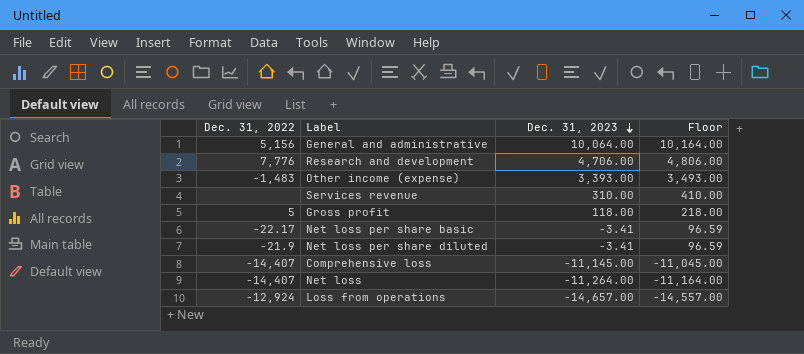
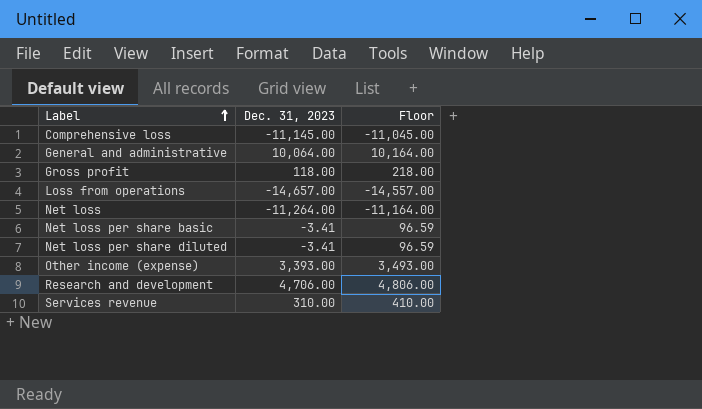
row order: Dec. 31, 2023 descending -> Label ascending
column Dec. 31, 2022 | position: 1 -> none

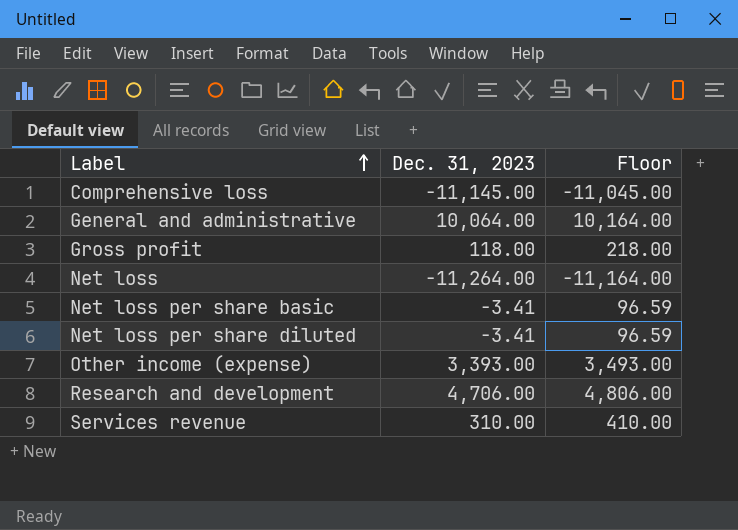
row Loss from operations: -14,657.00 | -14,557.00 -> none

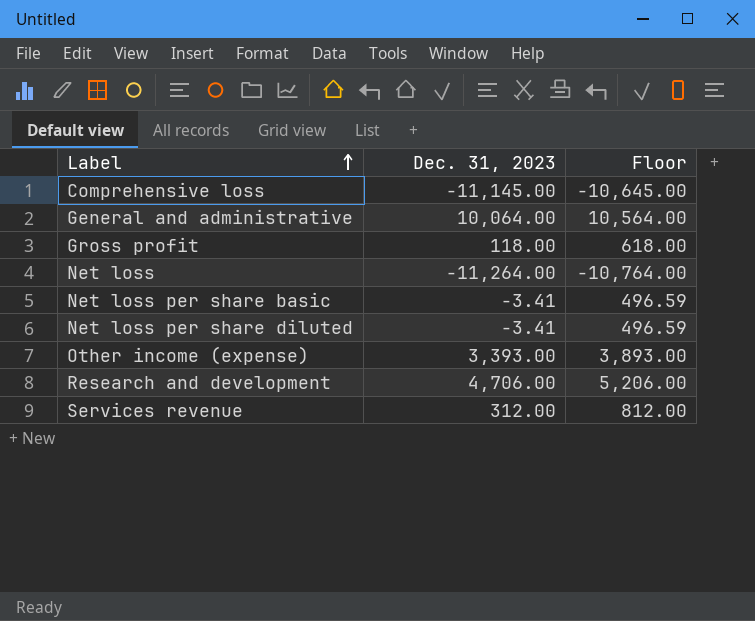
column Floor | formula: [Dec. 31, 2023] + 100 -> [Dec. 31, 2023] + 500
Services revenue | Dec. 31, 2023: 310.00 -> 312.00

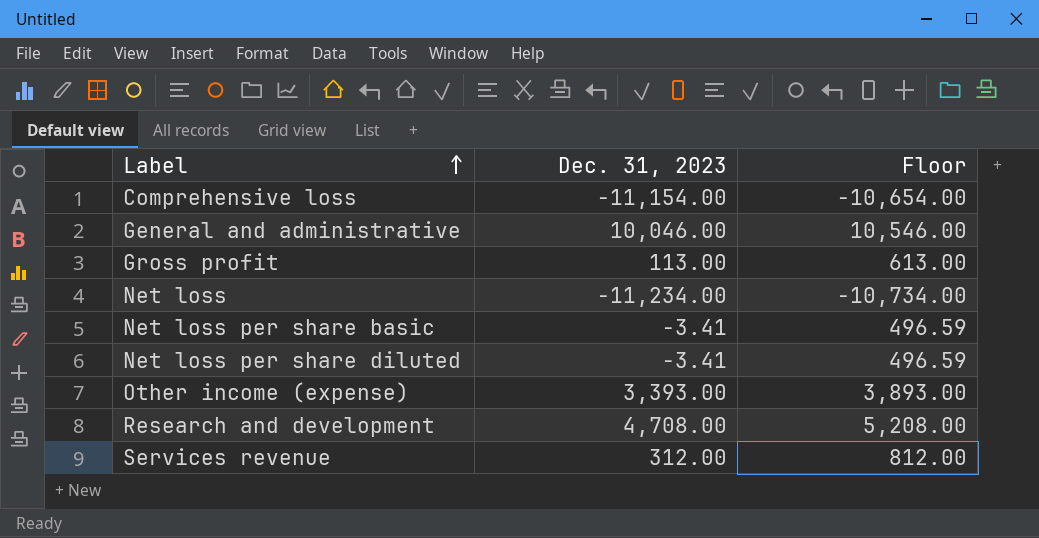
Comprehensive loss | Dec. 31, 2023: -11,145.00 -> -11,154.00
Comprehensive loss | Floor: -10,645.00 -> -10,654.00
General and administrative | Dec. 31, 2023: 10,064.00 -> 10,046.00
General and administrative | Floor: 10,564.00 -> 10,546.00
Gross profit | Dec. 31, 2023: 118.00 -> 113.00
Gross profit | Floor: 618.00 -> 613.00
Net loss | Dec. 31, 2023: -11,264.00 -> -11,234.00
Net loss | Floor: -10,764.00 -> -10,734.00
Research and development | Dec. 31, 2023: 4,706.00 -> 4,708.00
Research and development | Floor: 5,206.00 -> 5,208.00

